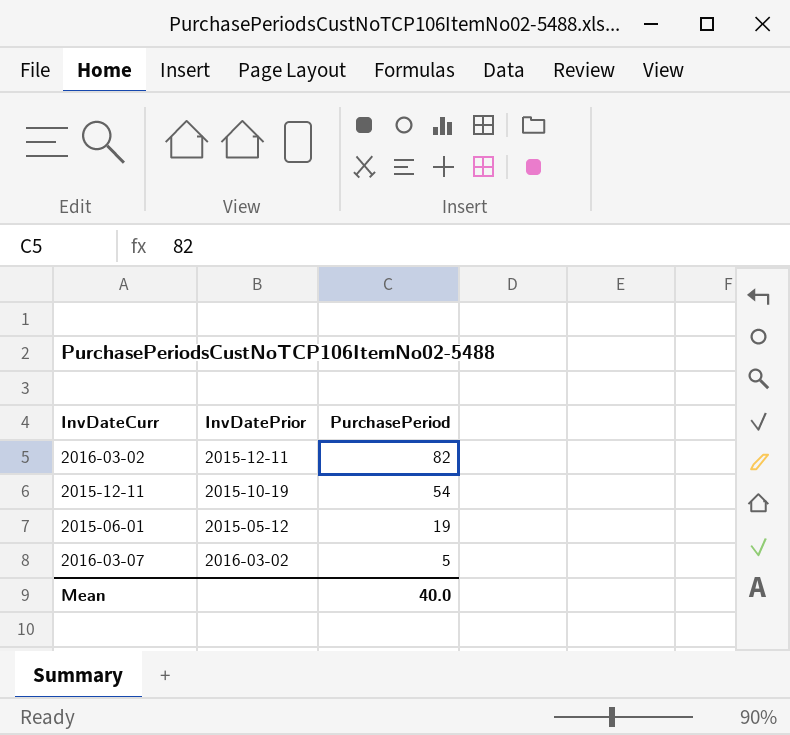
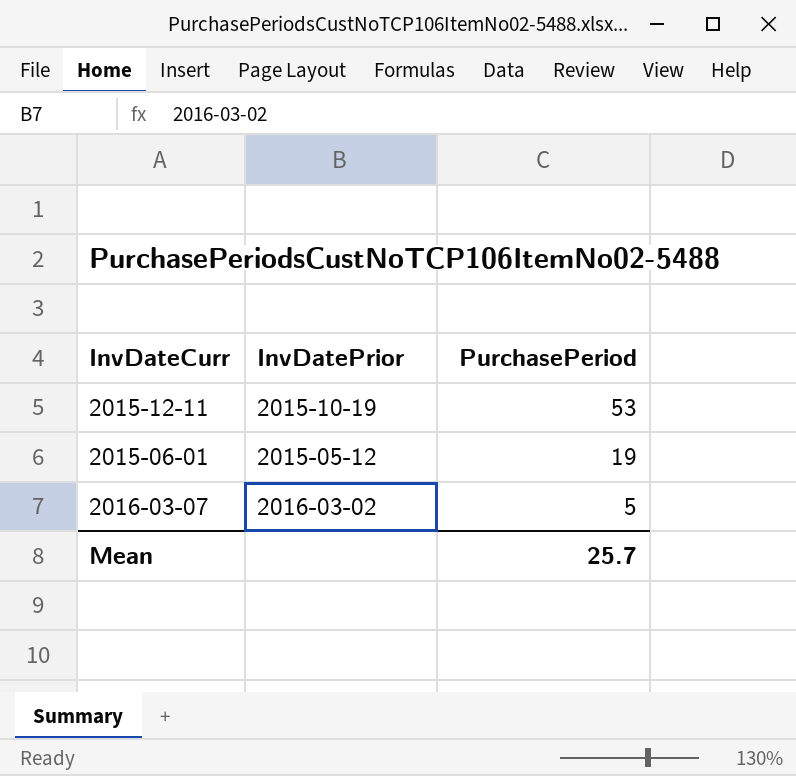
row 2016-03-02: 2015-12-11 | 82 -> none
2015-12-11 | PurchasePeriod: 54 -> 53
Mean | PurchasePeriod: 40.0 -> 25.7

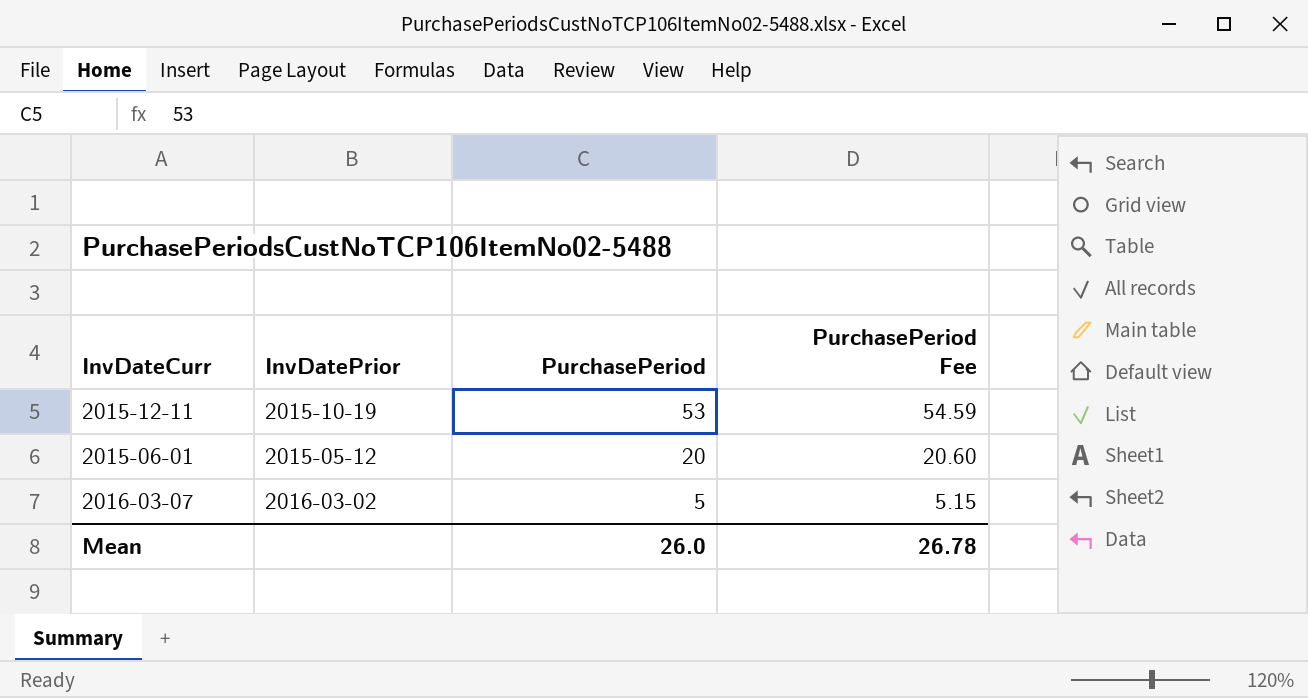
column PurchasePeriod Fee | formula: none -> [PurchasePeriod] * 1.03
2015-06-01 | PurchasePeriod: 19 -> 20
Mean | PurchasePeriod: 25.7 -> 26.0

